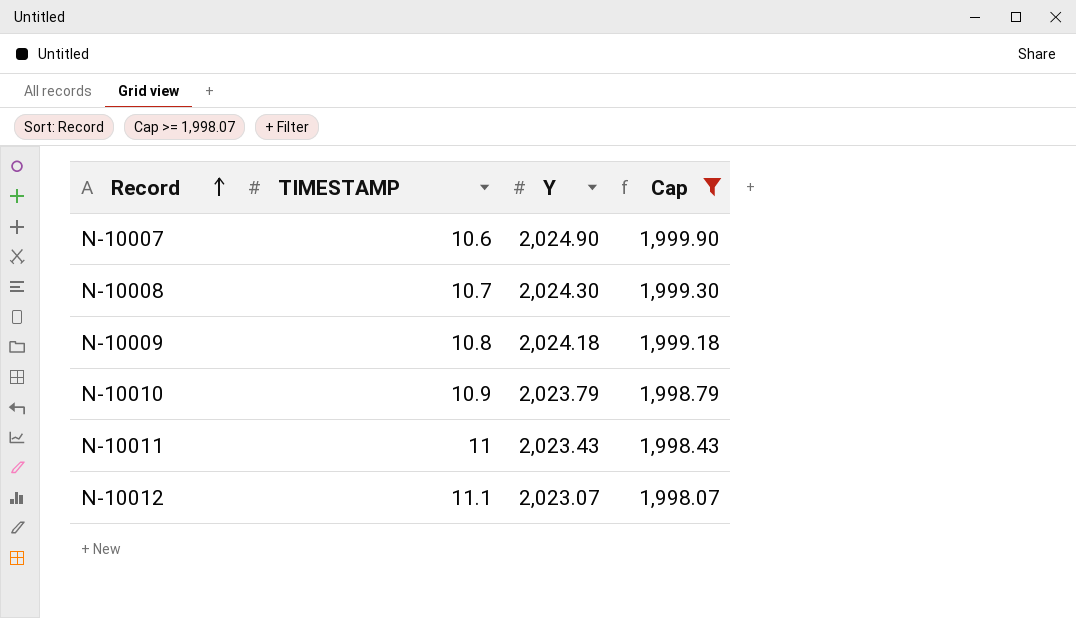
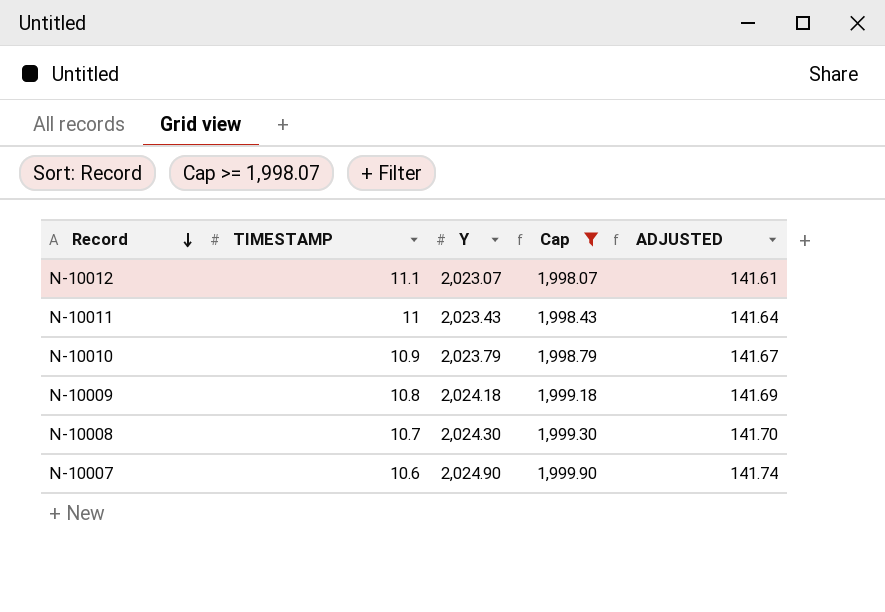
row order: Record ascending -> Record descending
column ADJUSTED | formula: none -> [Y] * 0.07

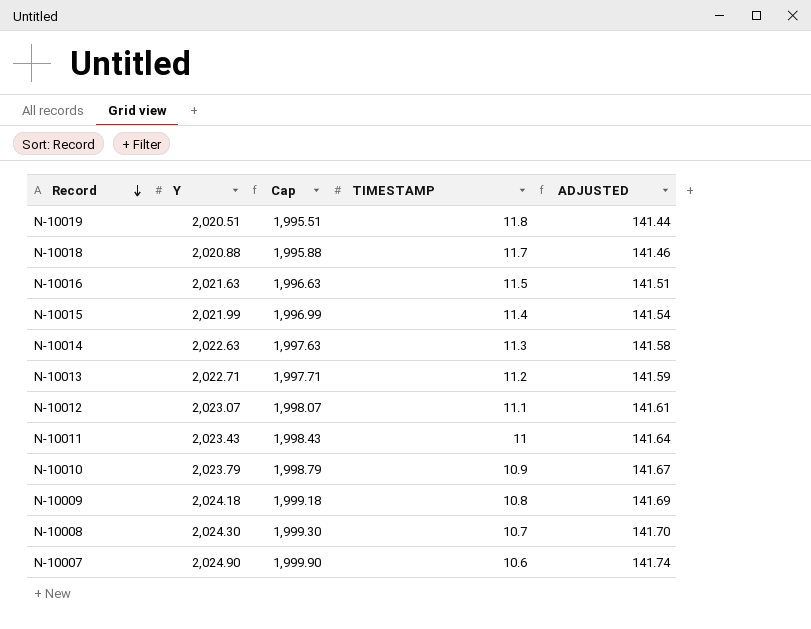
filter: Cap >= 1,998.07 -> none
column TIMESTAMP | position: 2 -> 4

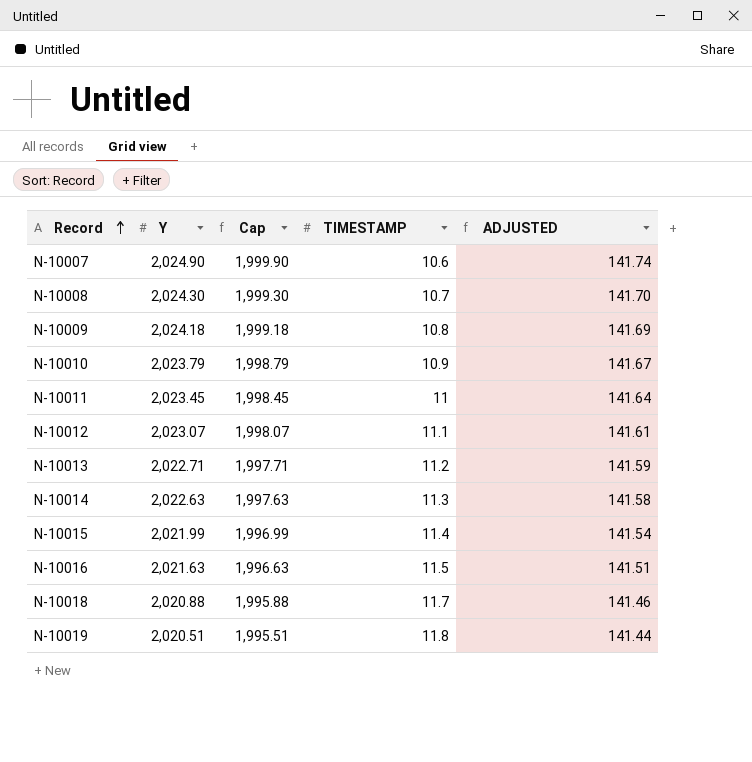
row order: Record descending -> Record ascending
N-10011 | Y: 2,023.43 -> 2,023.45
N-10011 | Cap: 1,998.43 -> 1,998.45

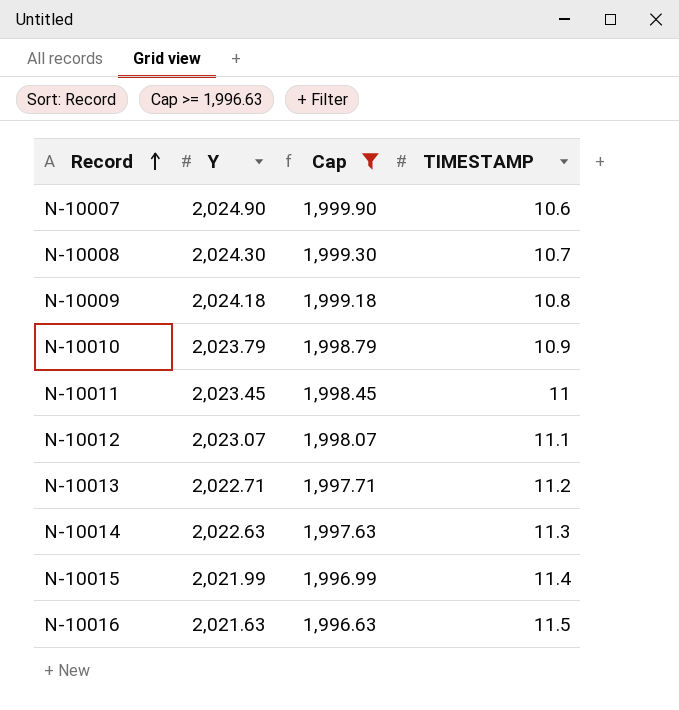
filter: none -> Cap >= 1,996.63
column ADJUSTED | formula: [Y] * 0.07 -> none

